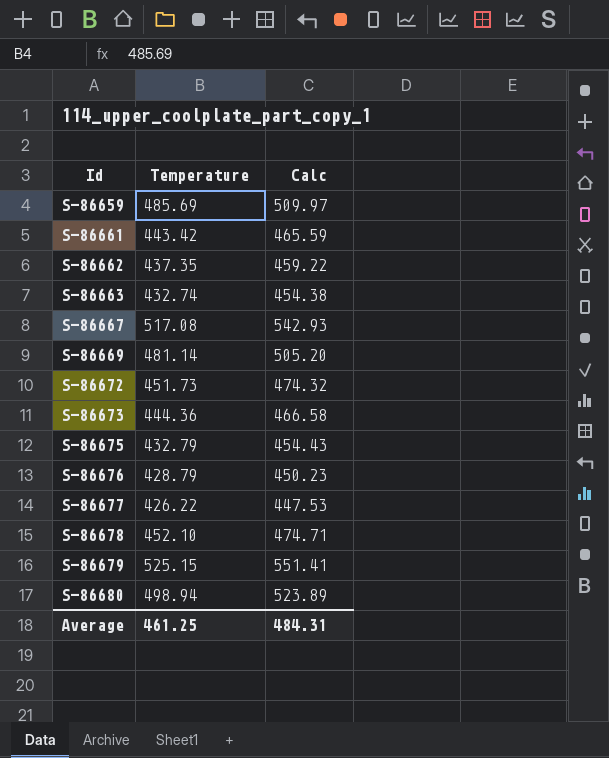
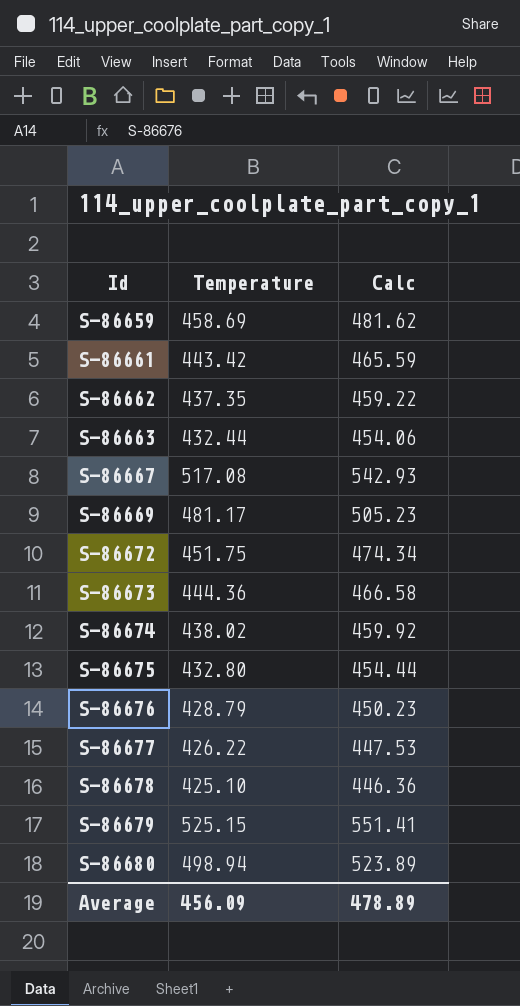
S-86659 | Temperature: 485.69 -> 458.69
S-86659 | Calc: 509.97 -> 481.62
S-86663 | Temperature: 432.74 -> 432.44
S-86663 | Calc: 454.38 -> 454.06
S-86669 | Temperature: 481.14 -> 481.17
S-86669 | Calc: 505.20 -> 505.23
S-86672 | Temperature: 451.73 -> 451.75
S-86672 | Calc: 474.32 -> 474.34
row S-86674: none -> 438.02 | 459.92
S-86675 | Temperature: 432.79 -> 432.80
S-86675 | Calc: 454.43 -> 454.44
S-86678 | Temperature: 452.10 -> 425.10
S-86678 | Calc: 474.71 -> 446.36
Average | Temperature: 461.25 -> 456.09
Average | Calc: 484.31 -> 478.89

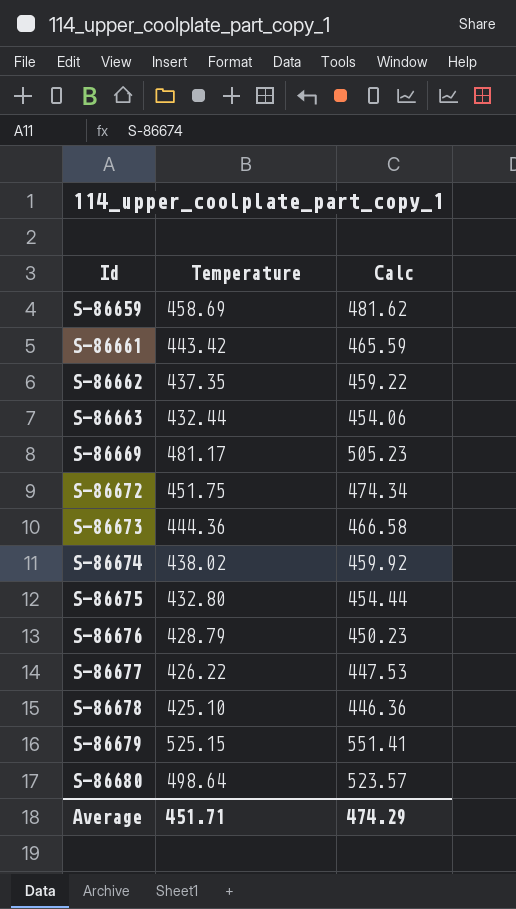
row S-86667: 517.08 | 542.93 -> none
S-86680 | Temperature: 498.94 -> 498.64
S-86680 | Calc: 523.89 -> 523.57
Average | Temperature: 456.09 -> 451.71
Average | Calc: 478.89 -> 474.29

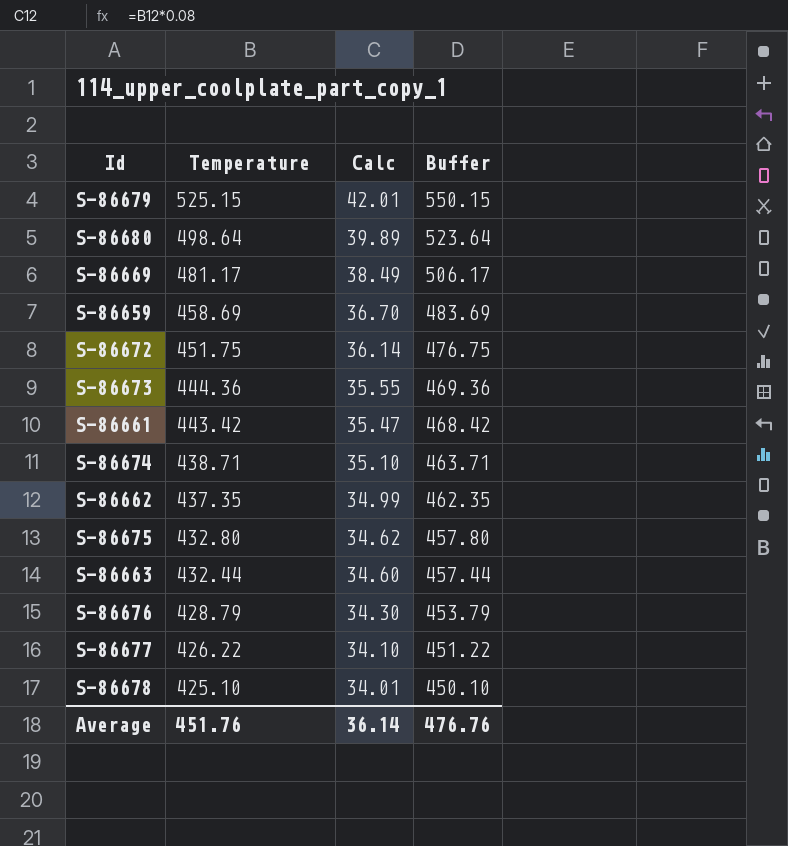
row order: Id ascending -> Temperature descending
column Calc | formula: [Temperature] * 1.05 -> [Temperature] * 0.08
column Buffer | formula: none -> [Temperature] + 25
S-86674 | Temperature: 438.02 -> 438.71
Average | Temperature: 451.71 -> 451.76
Average | Calc: 474.29 -> 36.14

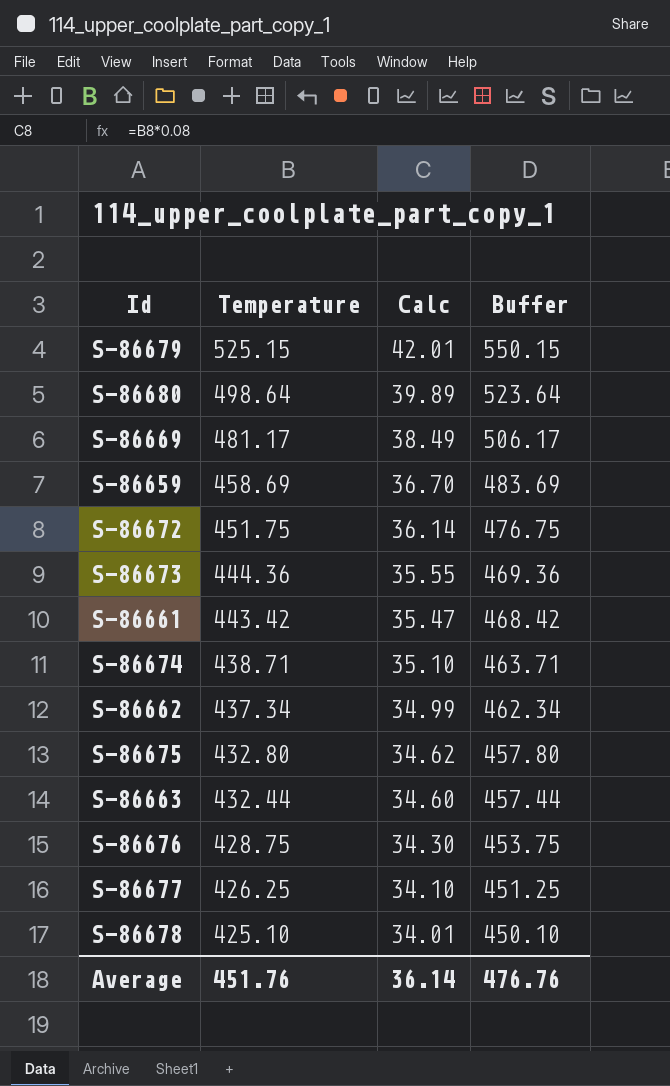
S-86662 | Temperature: 437.35 -> 437.34
S-86662 | Buffer: 462.35 -> 462.34
S-86676 | Temperature: 428.79 -> 428.75
S-86676 | Buffer: 453.79 -> 453.75
S-86677 | Temperature: 426.22 -> 426.25
S-86677 | Buffer: 451.22 -> 451.25

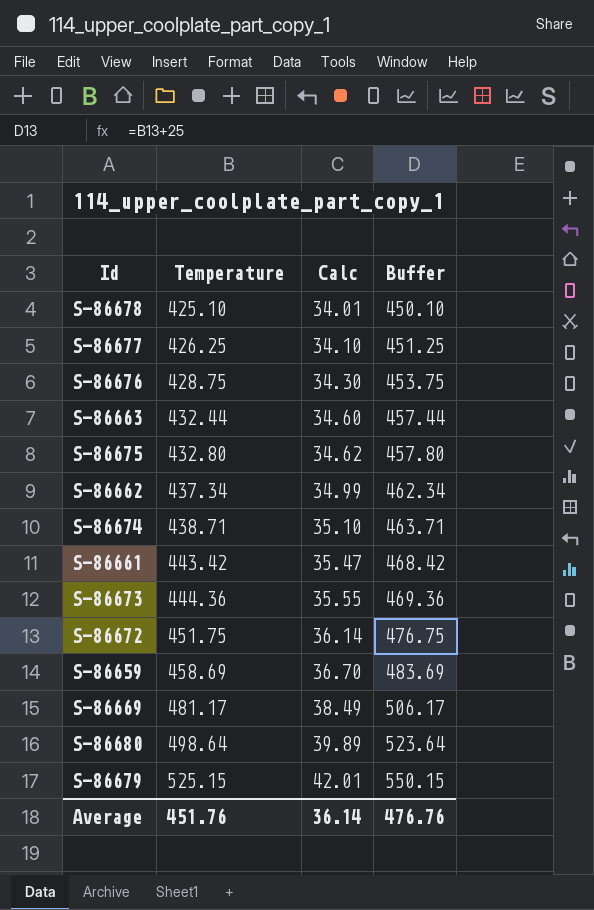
row order: Temperature descending -> Temperature ascending

